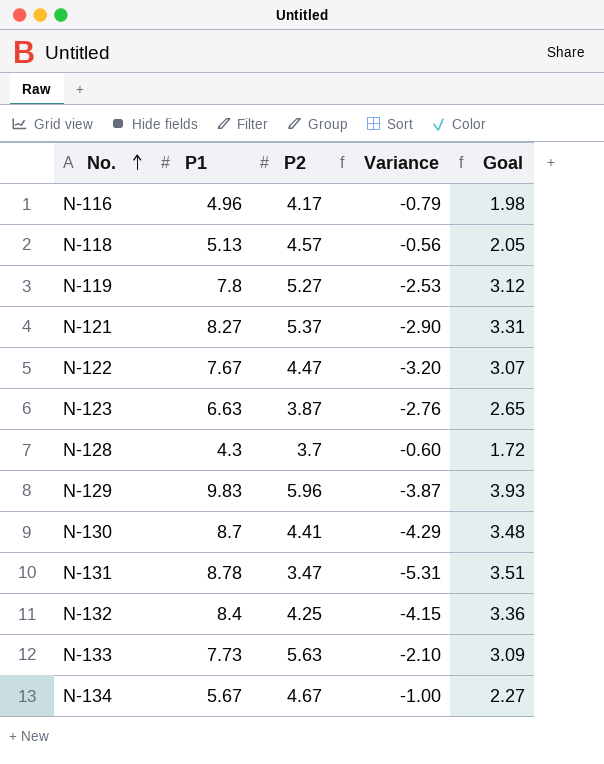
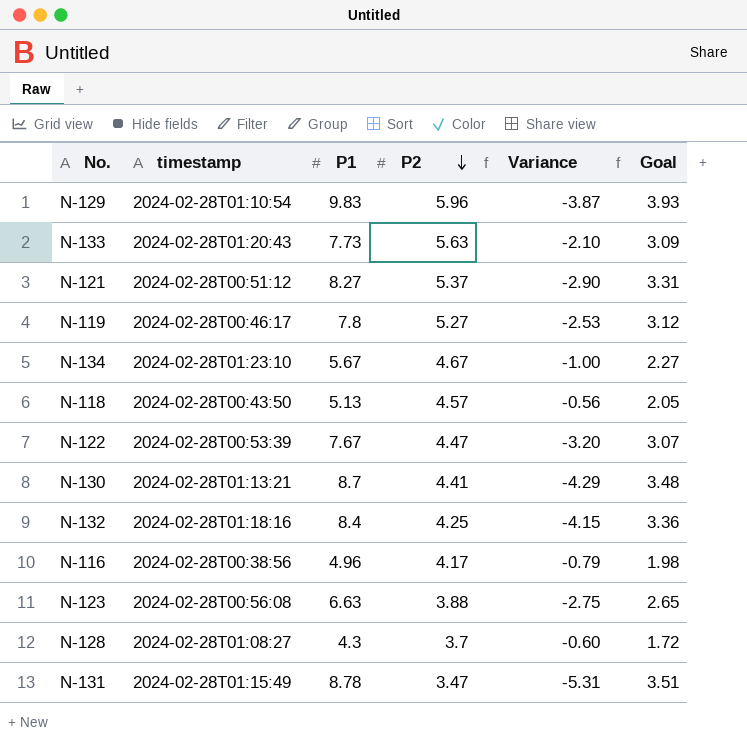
row order: No. ascending -> P2 descending
column timestamp | position: none -> 2
N-123 | P2: 3.87 -> 3.88
N-123 | Variance: -2.76 -> -2.75

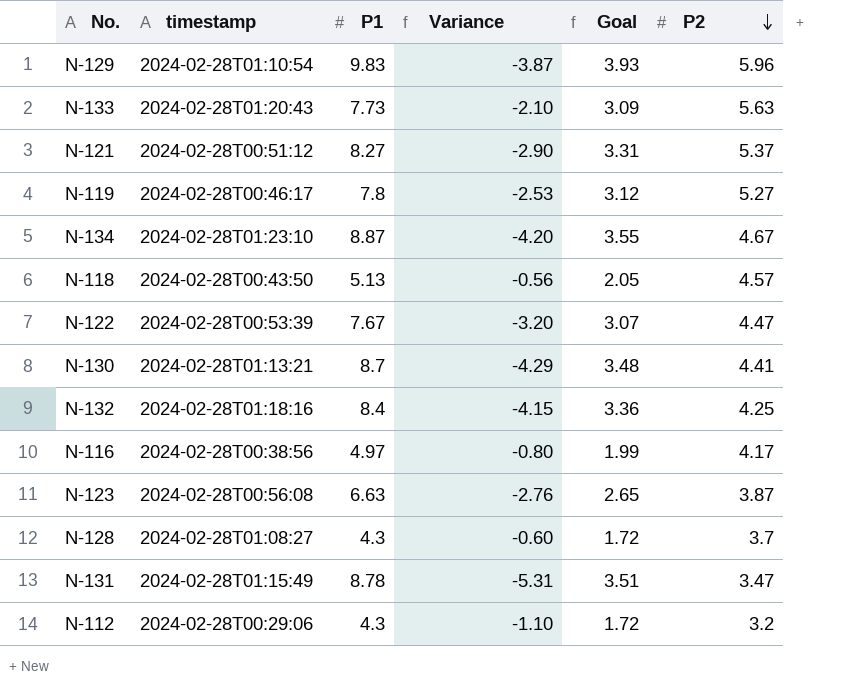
column P2 | position: 4 -> 6
N-134 | P1: 5.67 -> 8.87
N-134 | Variance: -1.00 -> -4.20
N-134 | Goal: 2.27 -> 3.55
N-116 | P1: 4.96 -> 4.97
N-116 | Variance: -0.79 -> -0.80
N-116 | Goal: 1.98 -> 1.99
N-123 | Variance: -2.75 -> -2.76
N-123 | P2: 3.88 -> 3.87
row N-112: none -> 2024-02-28T00:29:06 | 4.3 | -1.10 | 1.72 | 3.2

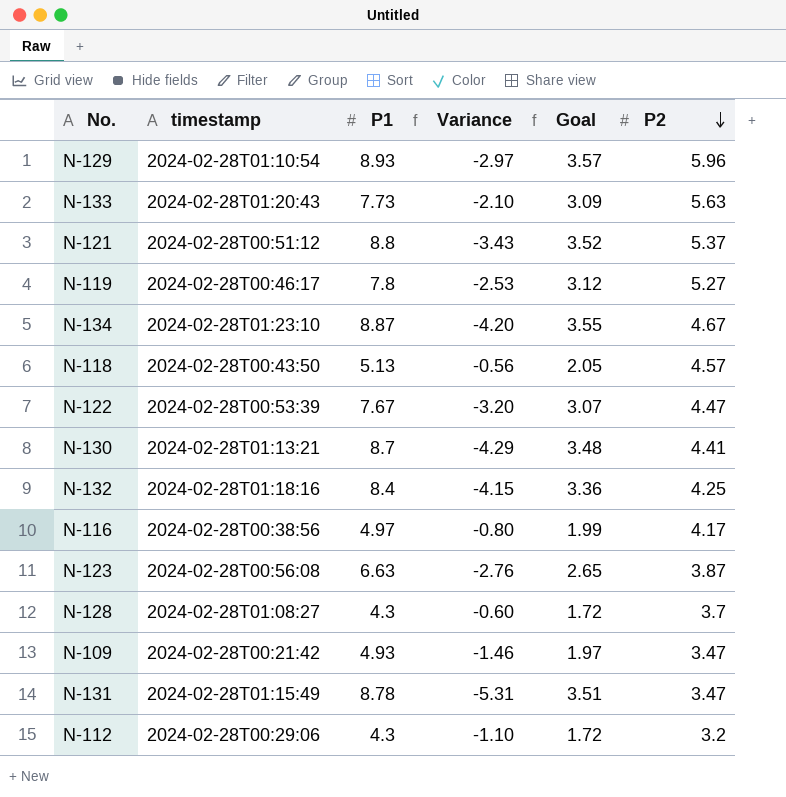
N-129 | P1: 9.83 -> 8.93
N-129 | Variance: -3.87 -> -2.97
N-129 | Goal: 3.93 -> 3.57
N-121 | P1: 8.27 -> 8.8
N-121 | Variance: -2.90 -> -3.43
N-121 | Goal: 3.31 -> 3.52
row N-109: none -> 2024-02-28T00:21:42 | 4.93 | -1.46 | 1.97 | 3.47

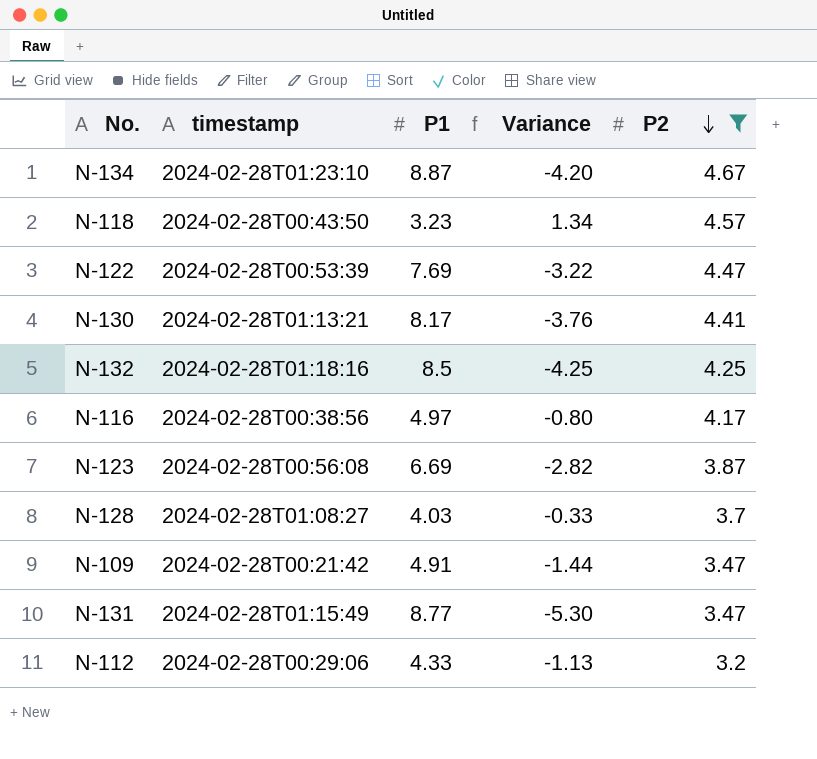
filter: none -> P2 <= 4.67
column Goal | formula: [P1] * 0.4 -> none
N-118 | P1: 5.13 -> 3.23
N-118 | Variance: -0.56 -> 1.34
N-122 | P1: 7.67 -> 7.69
N-122 | Variance: -3.20 -> -3.22
N-130 | P1: 8.7 -> 8.17
N-130 | Variance: -4.29 -> -3.76
N-132 | P1: 8.4 -> 8.5
N-132 | Variance: -4.15 -> -4.25
N-123 | P1: 6.63 -> 6.69
N-123 | Variance: -2.76 -> -2.82
N-128 | P1: 4.3 -> 4.03
N-128 | Variance: -0.60 -> -0.33
N-109 | P1: 4.93 -> 4.91
N-109 | Variance: -1.46 -> -1.44
N-131 | P1: 8.78 -> 8.77
N-131 | Variance: -5.31 -> -5.30
N-112 | P1: 4.3 -> 4.33
N-112 | Variance: -1.10 -> -1.13

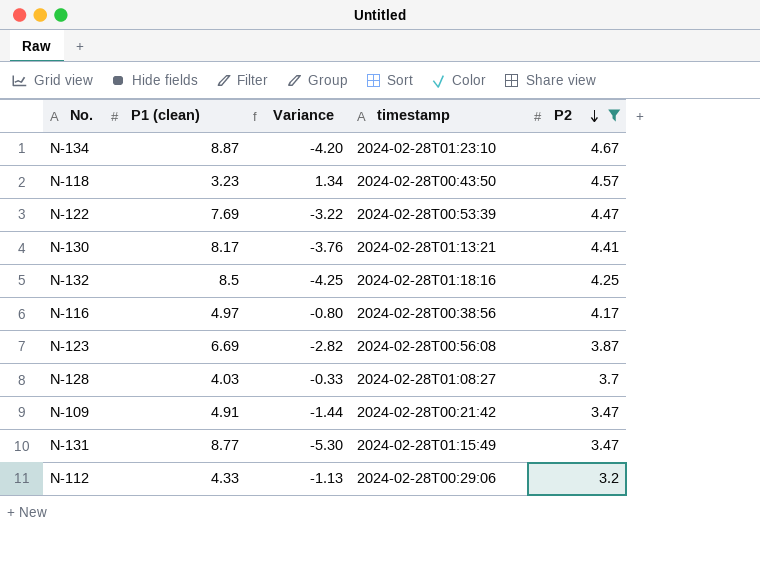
column name: P1 -> P1 (clean)
column timestamp | position: 2 -> 4

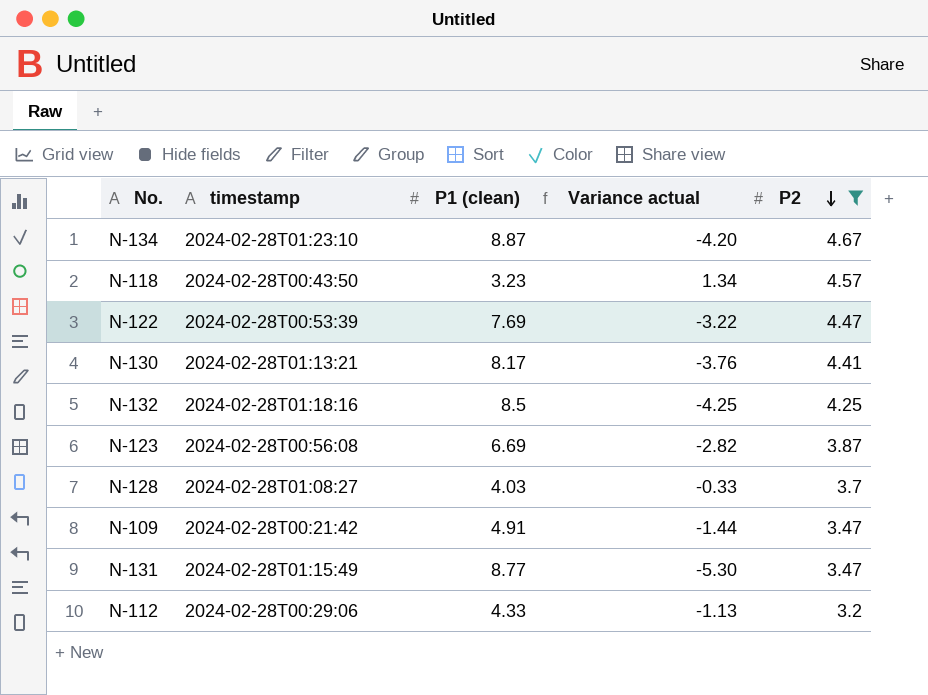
column timestamp | position: 4 -> 2
column name: Variance -> Variance actual
row N-116: 4.97 | -0.80 | 2024-02-28T00:38:56 | 4.17 -> none

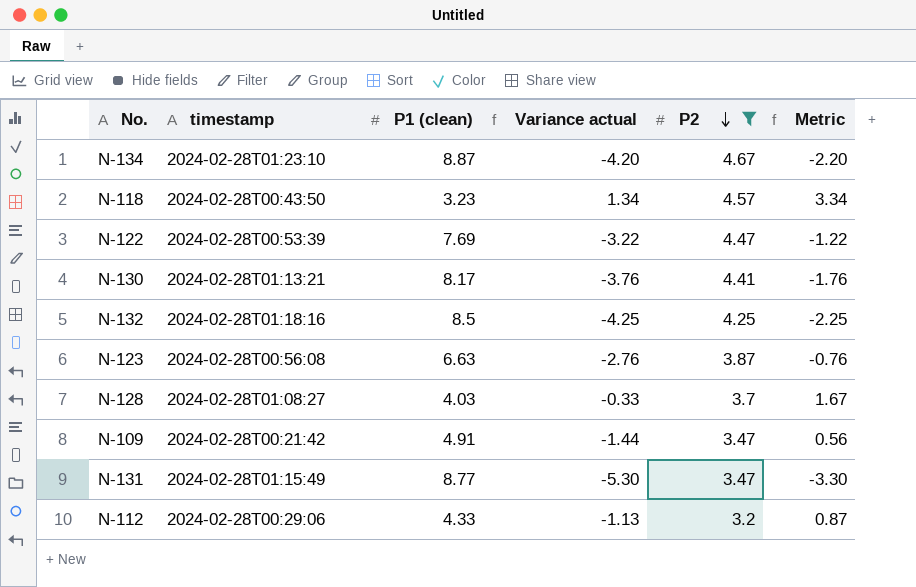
column Metric | formula: none -> [Variance actual] + 2
N-123 | P1 (clean): 6.69 -> 6.63
N-123 | Variance actual: -2.82 -> -2.76

